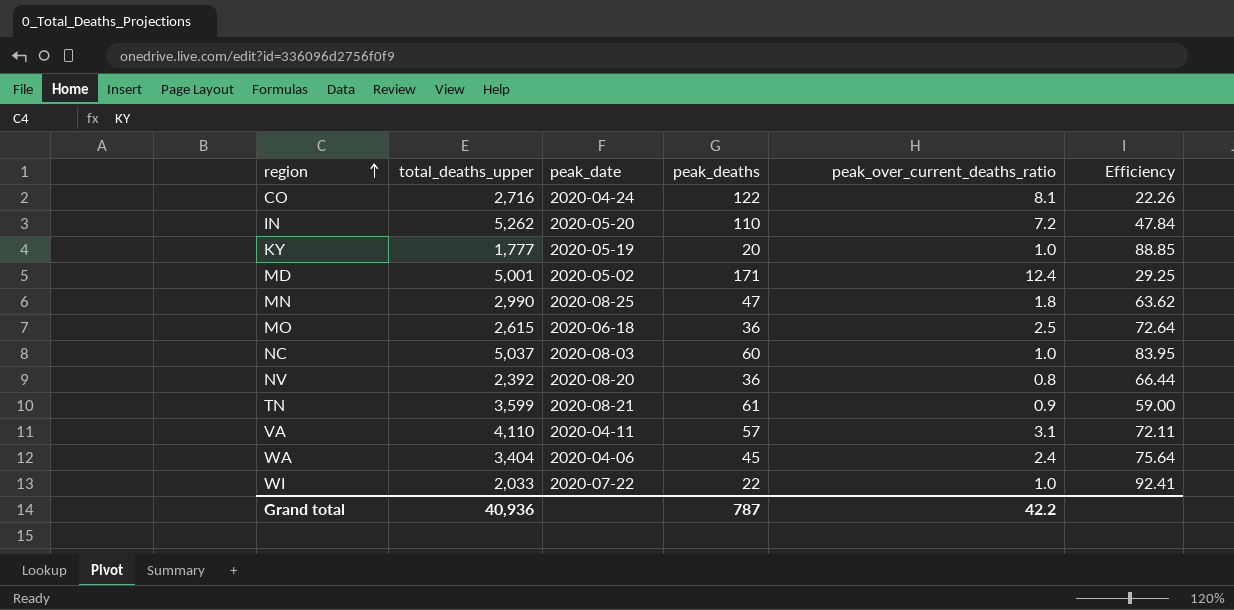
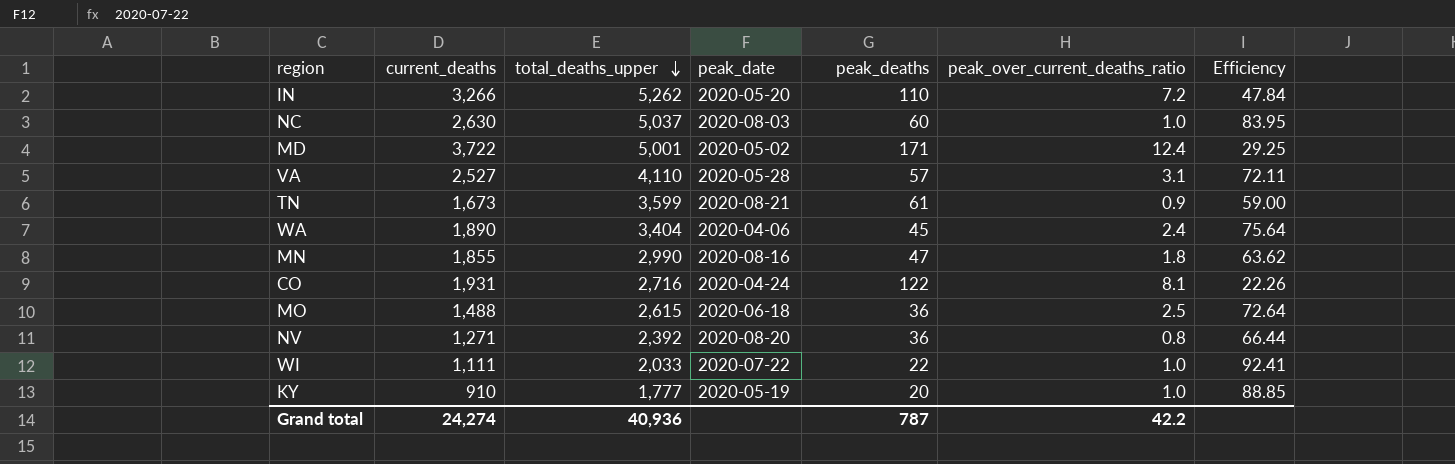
row order: region ascending -> total_deaths_upper descending
column current_deaths | position: none -> 2
VA | peak_date: 2020-04-11 -> 2020-05-28
MN | peak_date: 2020-08-25 -> 2020-08-16

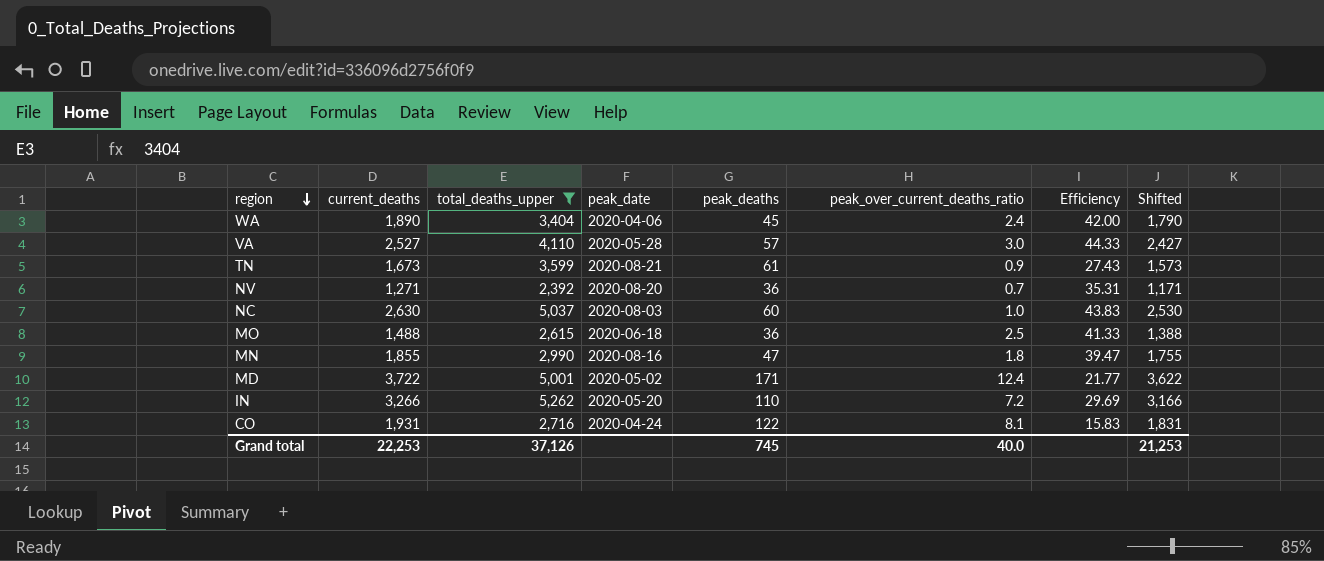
filter: none -> total_deaths_upper >= 2,392
row order: total_deaths_upper descending -> region descending
column Efficiency | formula: [total_deaths_upper] / [peak_deaths] -> [current_deaths] / [peak_deaths]
column Shifted | formula: none -> [current_deaths] - 100
VA | peak_over_current_deaths_ratio: 3.1 -> 3.0
NV | peak_over_current_deaths_ratio: 0.8 -> 0.7
Grand total | current_deaths: 24,274 -> 22,253
Grand total | total_deaths_upper: 40,936 -> 37,126
Grand total | peak_deaths: 787 -> 745
Grand total | peak_over_current_deaths_ratio: 42.2 -> 40.0

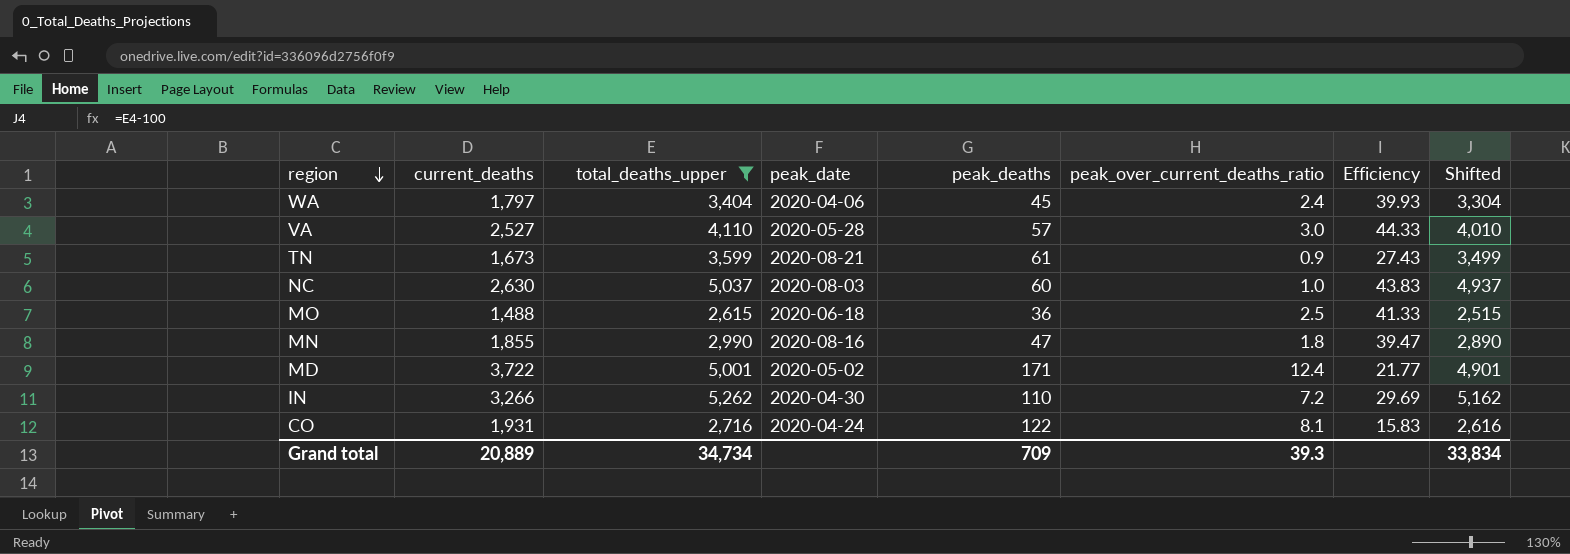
column Shifted | formula: [current_deaths] - 100 -> [total_deaths_upper] - 100
row NV: 1,271 | 2,392 | 2020-08-20 | 36 | 0.7 | 35.31 | 1,171 -> none
WA | current_deaths: 1,890 -> 1,797
WA | Efficiency: 42.00 -> 39.93
IN | peak_date: 2020-05-20 -> 2020-04-30
Grand total | current_deaths: 22,253 -> 20,889
Grand total | total_deaths_upper: 37,126 -> 34,734
Grand total | peak_deaths: 745 -> 709
Grand total | peak_over_current_deaths_ratio: 40.0 -> 39.3
Grand total | Shifted: 21,253 -> 33,834

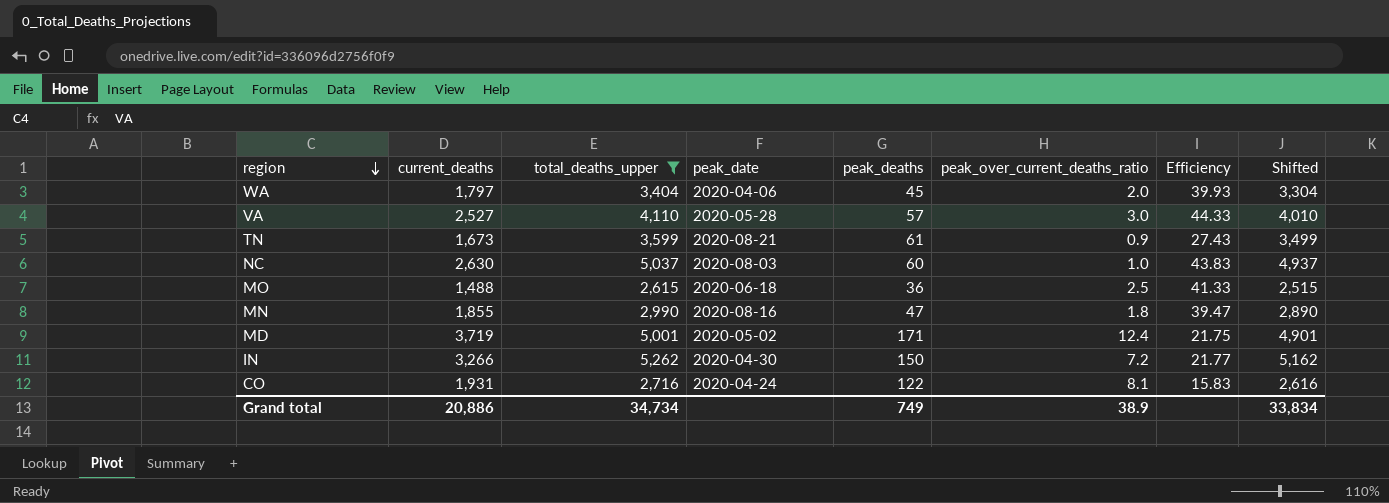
WA | peak_over_current_deaths_ratio: 2.4 -> 2.0
MD | current_deaths: 3,722 -> 3,719
MD | Efficiency: 21.77 -> 21.75
IN | peak_deaths: 110 -> 150
IN | Efficiency: 29.69 -> 21.77
Grand total | current_deaths: 20,889 -> 20,886
Grand total | peak_deaths: 709 -> 749
Grand total | peak_over_current_deaths_ratio: 39.3 -> 38.9

